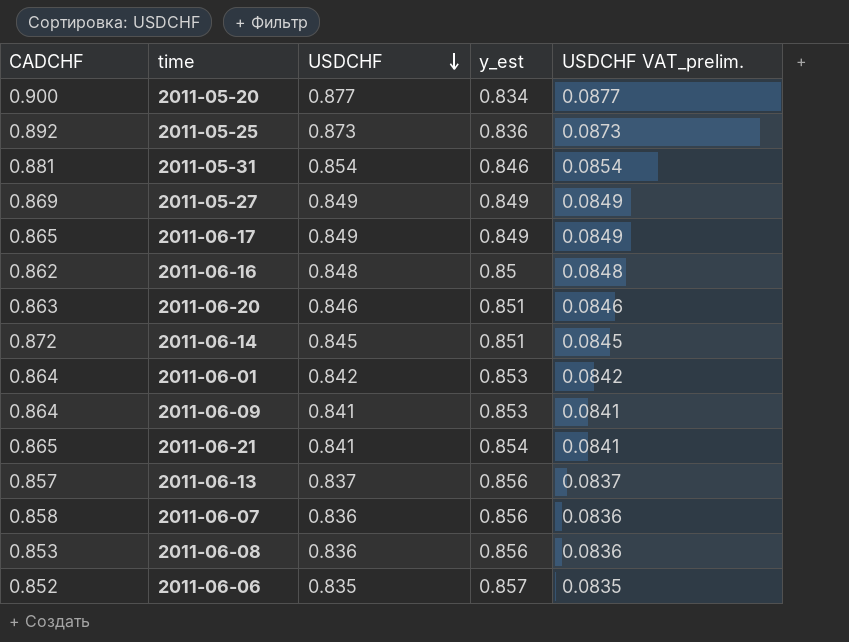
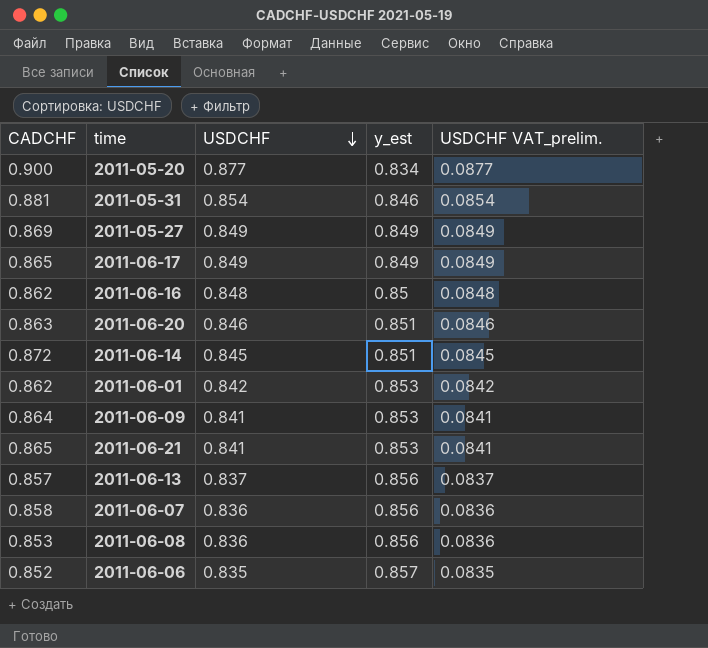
row 2011-05-25: 0.892 | 0.873 | 0.836 | 0.0873 -> none
2011-06-01 | CADCHF: 0.864 -> 0.862
2011-06-21 | y_est: 0.854 -> 0.853

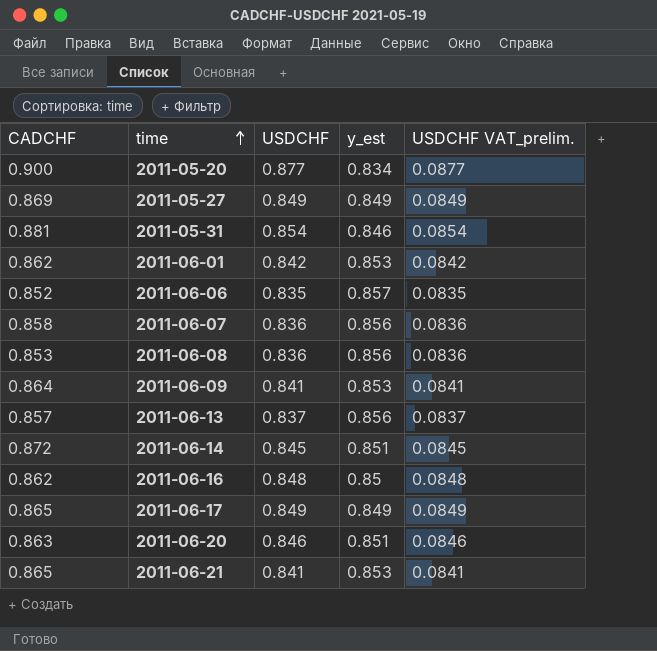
row order: USDCHF descending -> time ascending

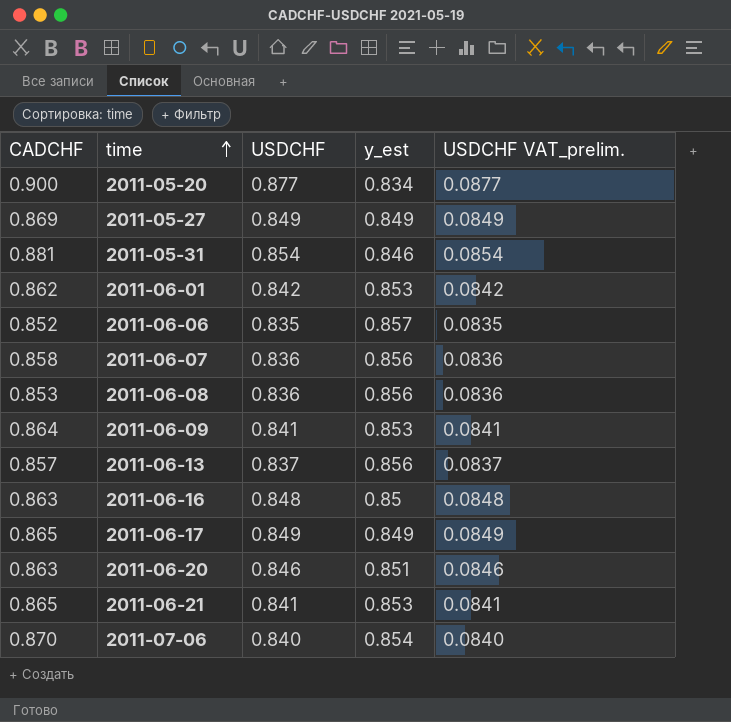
row 2011-06-14: 0.872 | 0.845 | 0.851 | 0.0845 -> none
2011-06-16 | CADCHF: 0.862 -> 0.863
row 2011-07-06: none -> 0.870 | 0.840 | 0.854 | 0.0840

